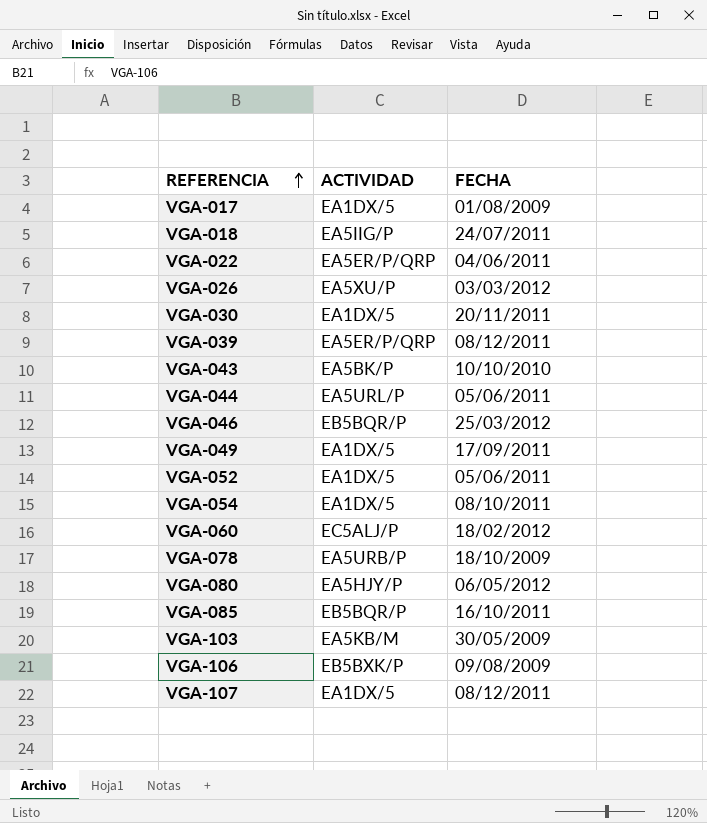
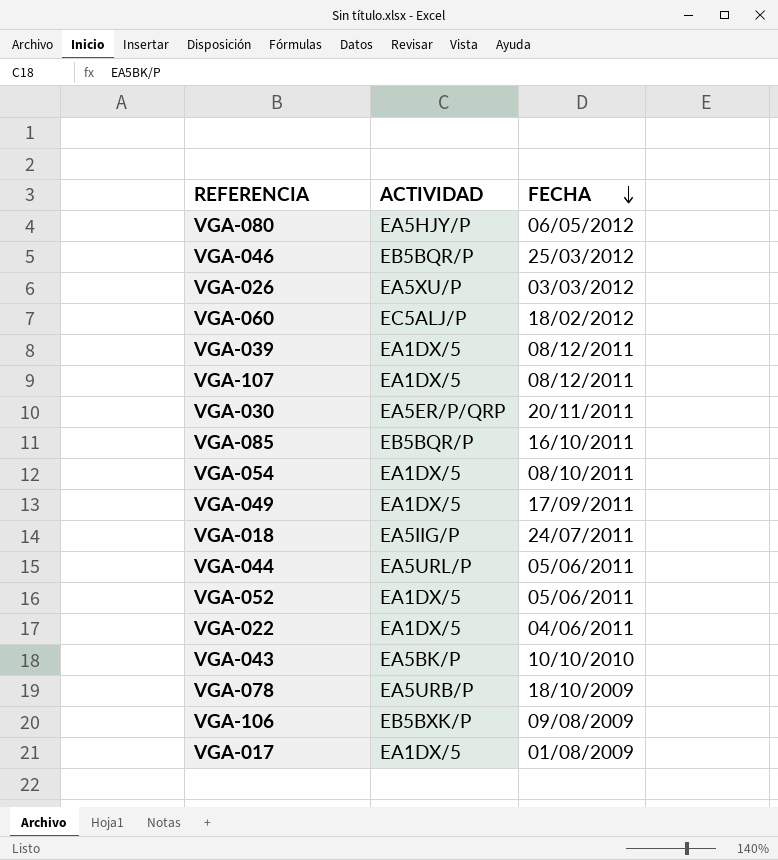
row order: REFERENCIA ascending -> FECHA descending
row VGA-103: EA5KB/M | 30/05/2009 -> none
VGA-039 | ACTIVIDAD: EA5ER/P/QRP -> EA1DX/5
VGA-030 | ACTIVIDAD: EA1DX/5 -> EA5ER/P/QRP
VGA-022 | ACTIVIDAD: EA5ER/P/QRP -> EA1DX/5

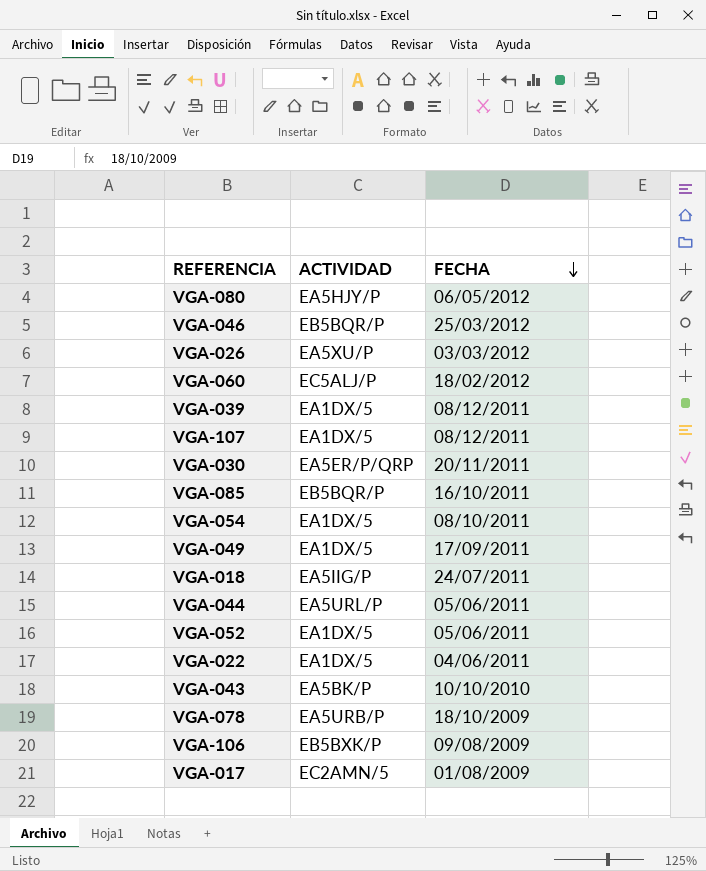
VGA-017 | ACTIVIDAD: EA1DX/5 -> EC2AMN/5

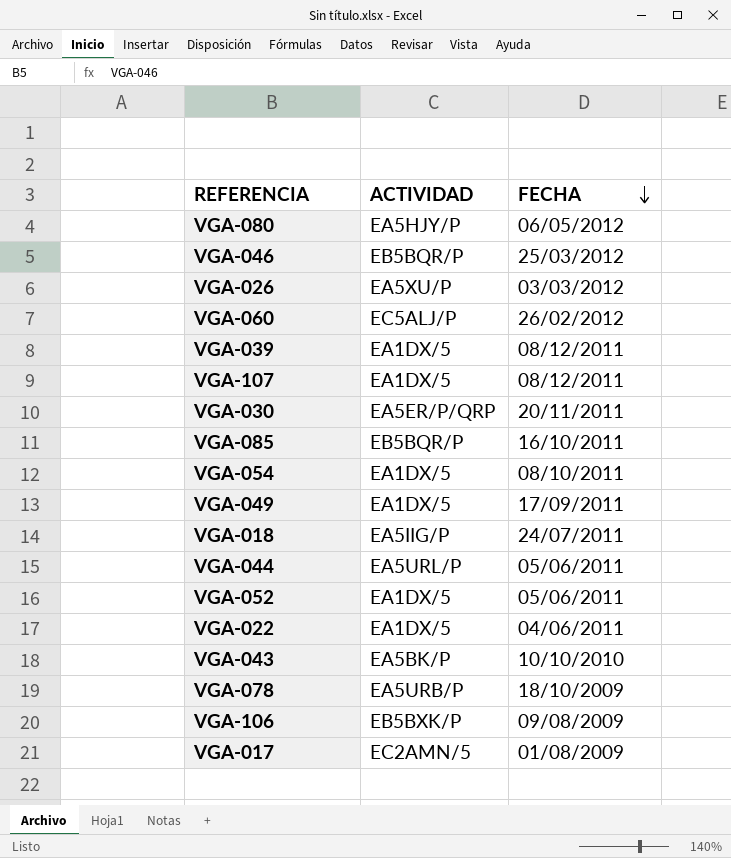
VGA-060 | FECHA: 18/02/2012 -> 26/02/2012

